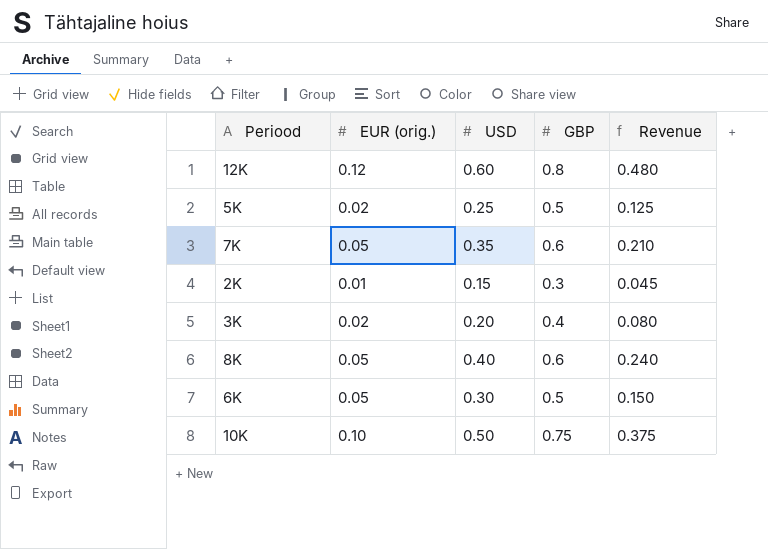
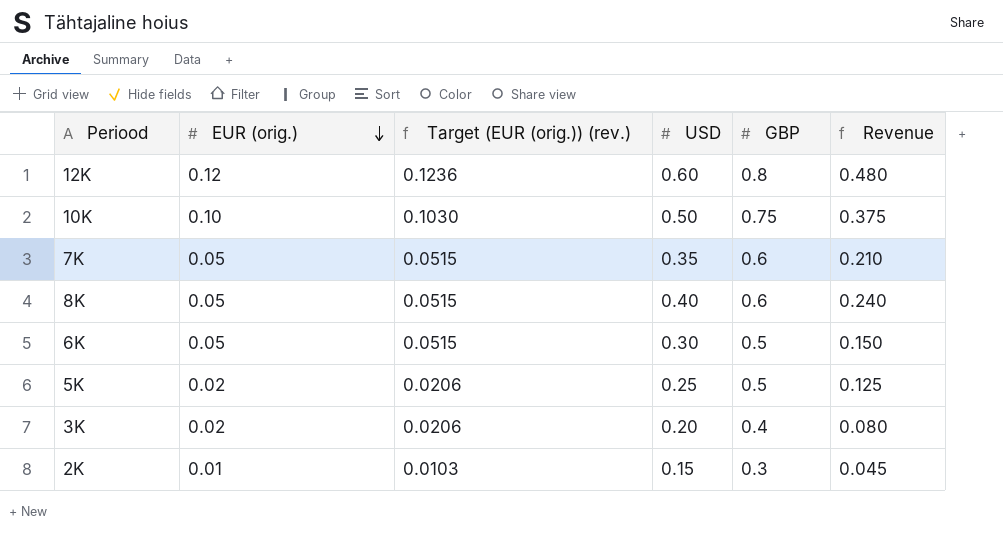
row order: none -> EUR (orig.) descending
column Target (EUR (orig.)) (rev.) | formula: none -> [EUR (orig.)] * 1.03

